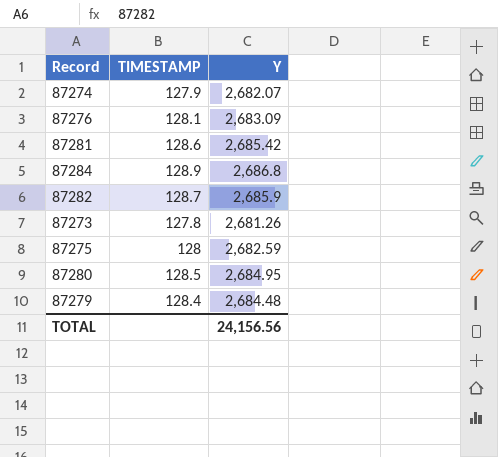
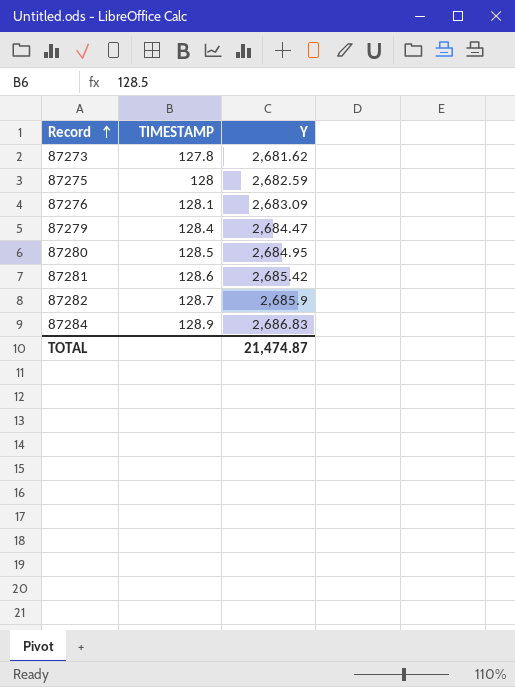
row order: none -> Record ascending
row 87274: 127.9 | 2,682.07 -> none
87273 | Y: 2,681.26 -> 2,681.62
87279 | Y: 2,684.48 -> 2,684.47
87284 | Y: 2,686.8 -> 2,686.83
TOTAL | Y: 24,156.56 -> 21,474.87

